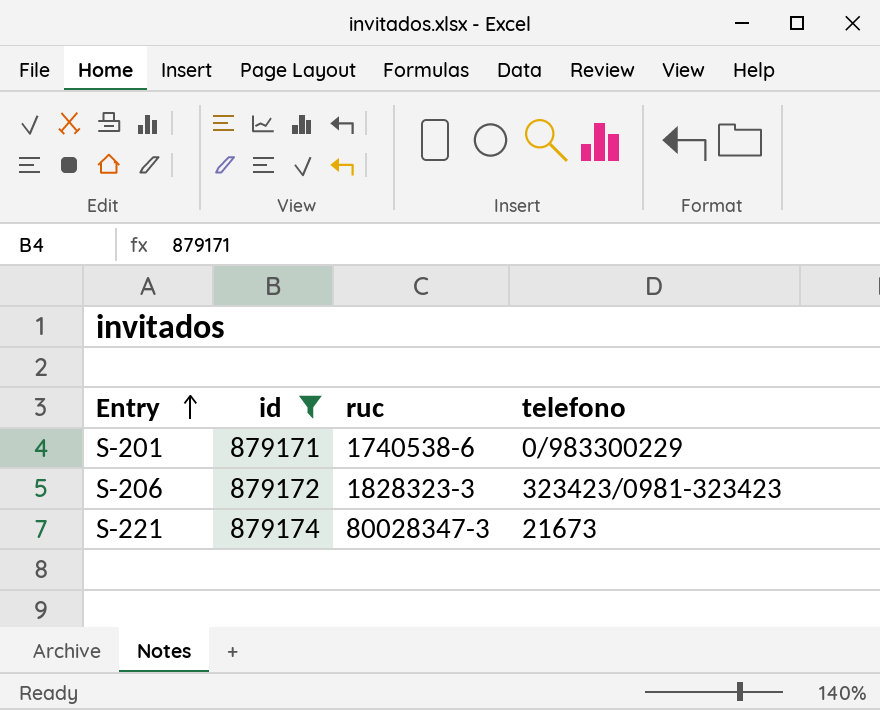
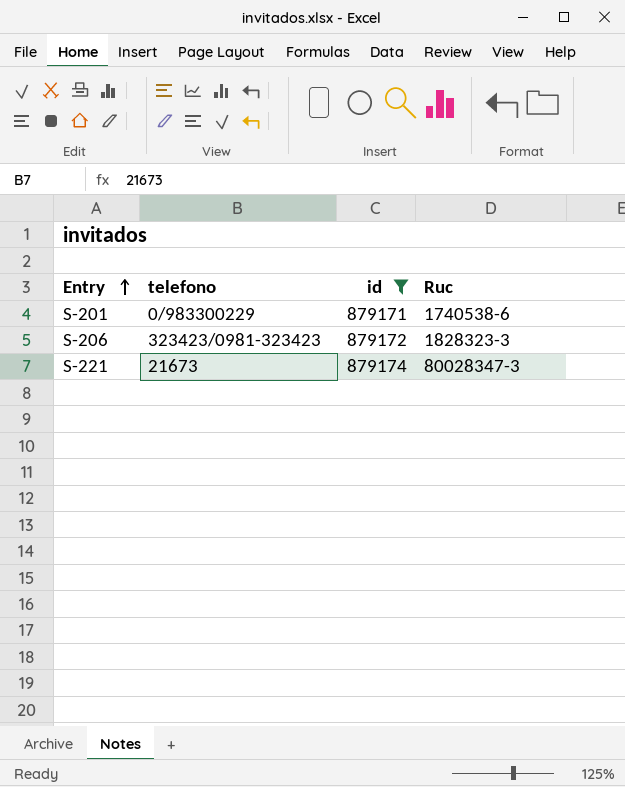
column telefono | position: 4 -> 2
column name: ruc -> Ruc

